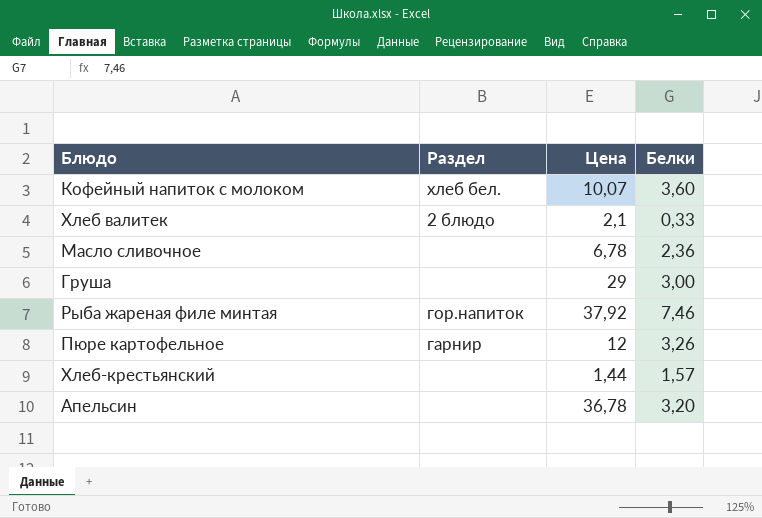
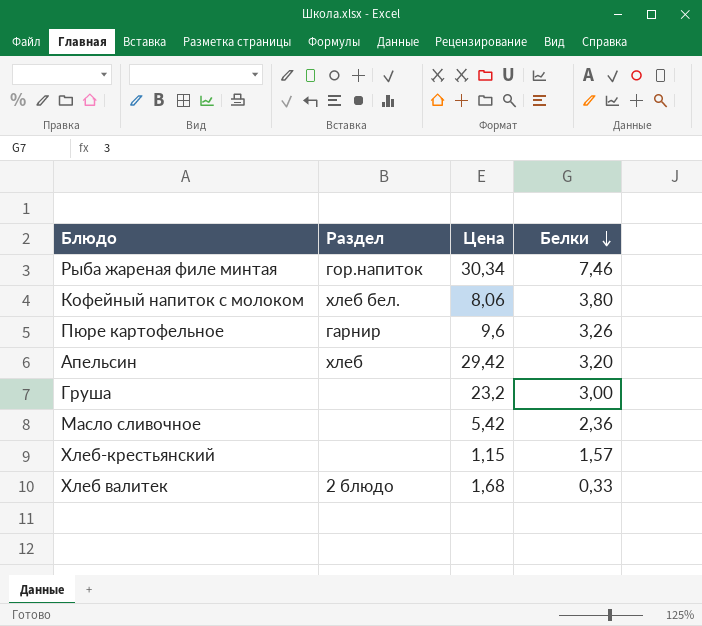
row order: none -> Белки descending
Рыба жареная филе минтая | Цена: 37,92 -> 30,34
Кофейный напиток с молоком | Цена: 10,07 -> 8,06
Кофейный напиток с молоком | Белки: 3,60 -> 3,80
Пюре картофельное | Цена: 12 -> 9,6
Апельсин | Раздел: none -> хлеб
Апельсин | Цена: 36,78 -> 29,42
Груша | Цена: 29 -> 23,2
Масло сливочное | Цена: 6,78 -> 5,42
Хлеб-крестьянский | Цена: 1,44 -> 1,15
Хлеб валитек | Цена: 2,1 -> 1,68

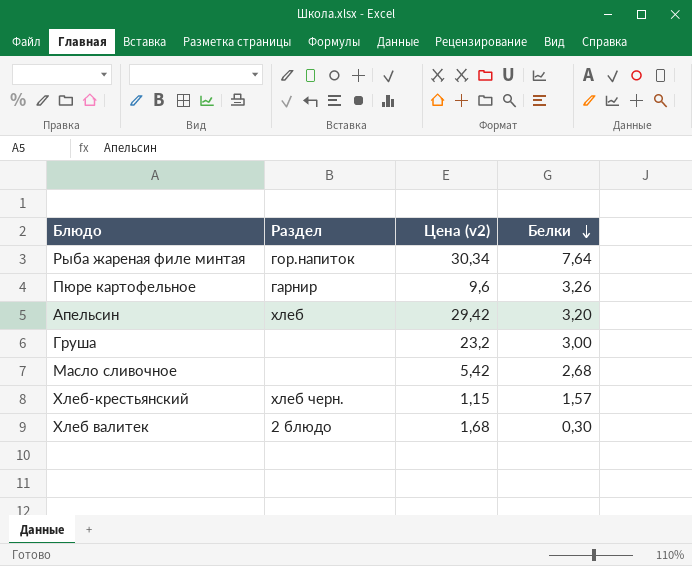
column name: Цена -> Цена (v2)
row Кофейный напиток с молоком: хлеб бел. | 8,06 | 3,80 -> none
Рыба жареная филе минтая | Белки: 7,46 -> 7,64
Масло сливочное | Белки: 2,36 -> 2,68
Хлеб-крестьянский | Раздел: none -> хлеб черн.
Хлеб валитек | Белки: 0,33 -> 0,30

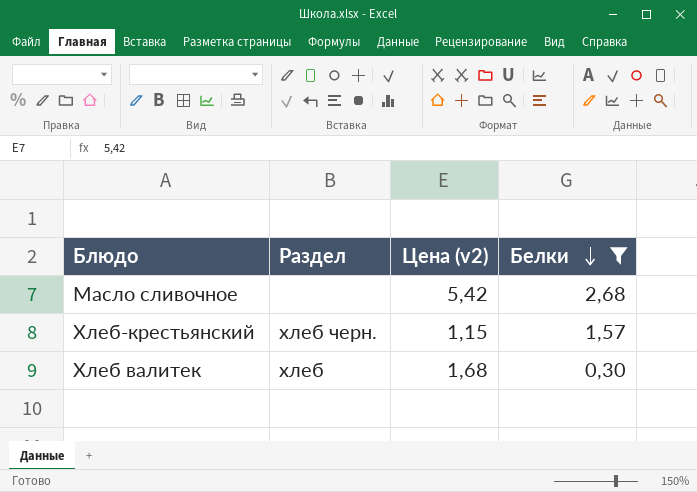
filter: none -> Белки <= 2,68
Хлеб валитек | Раздел: 2 блюдо -> хлеб

